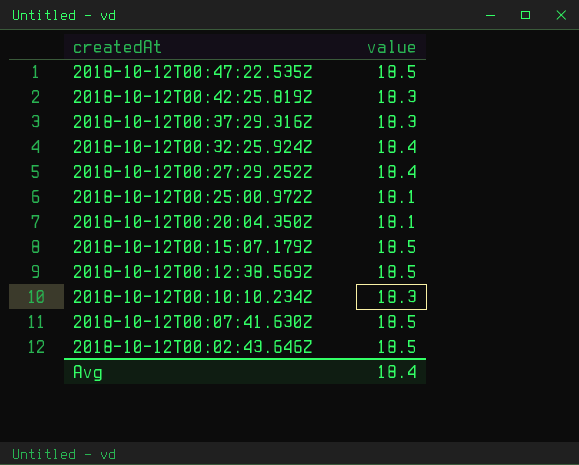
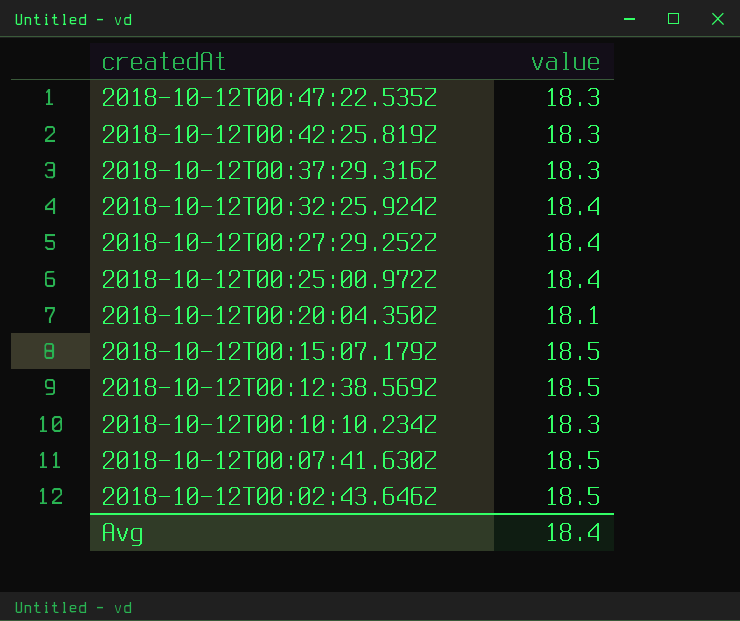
2018-10-12T00:47:22.535Z | value: 18.5 -> 18.3
2018-10-12T00:25:00.972Z | value: 18.1 -> 18.4

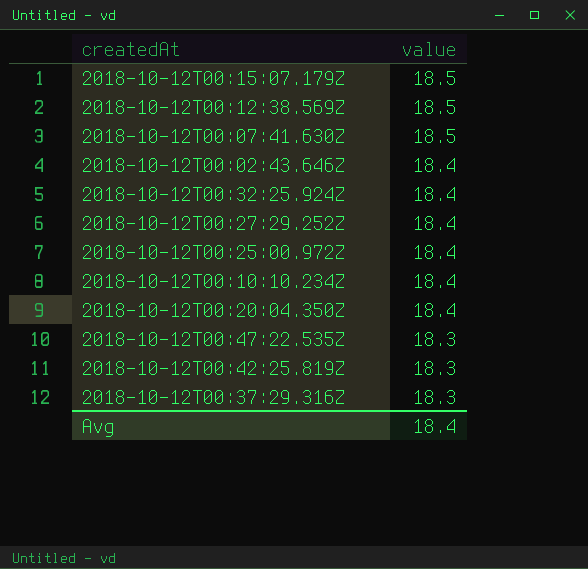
row order: createdAt descending -> value descending
2018-10-12T00:02:43.646Z | value: 18.5 -> 18.4
2018-10-12T00:10:10.234Z | value: 18.3 -> 18.4
2018-10-12T00:20:04.350Z | value: 18.1 -> 18.4

